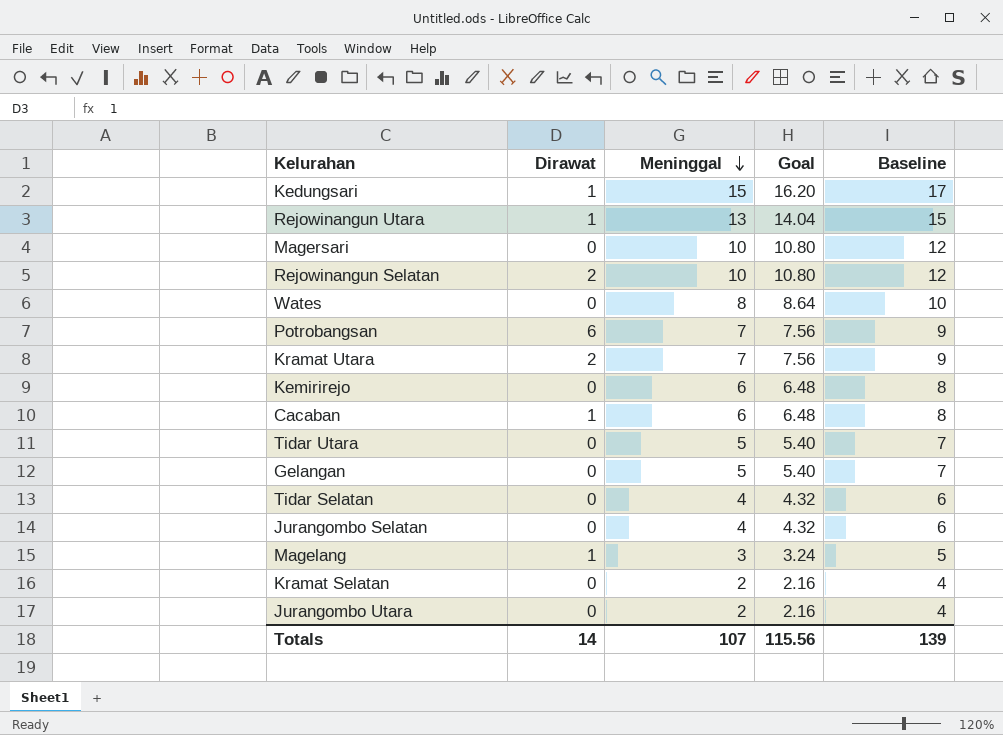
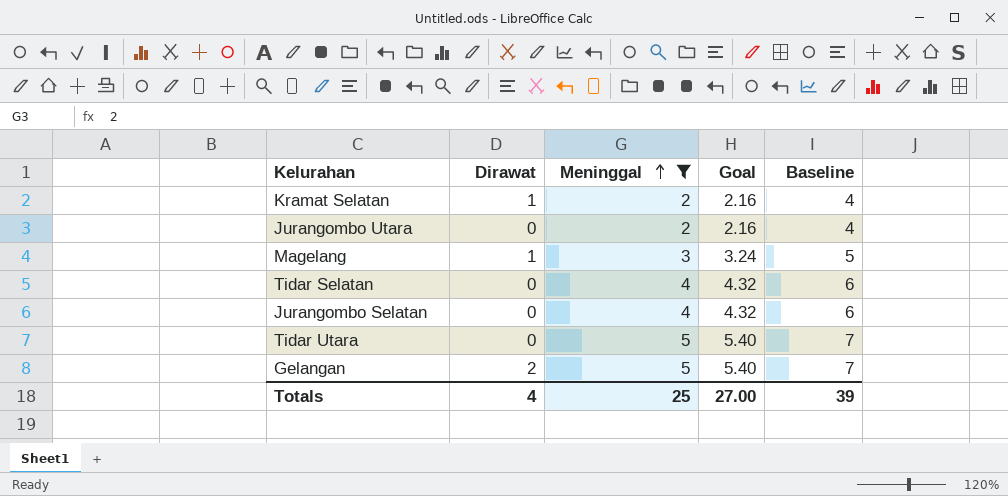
filter: none -> Meninggal <= 5
row order: Meninggal descending -> Meninggal ascending
Kramat Selatan | Dirawat: 0 -> 1
Gelangan | Dirawat: 0 -> 2
Totals | Dirawat: 14 -> 4
Totals | Meninggal: 107 -> 25
Totals | Goal: 115.56 -> 27.00
Totals | Baseline: 139 -> 39

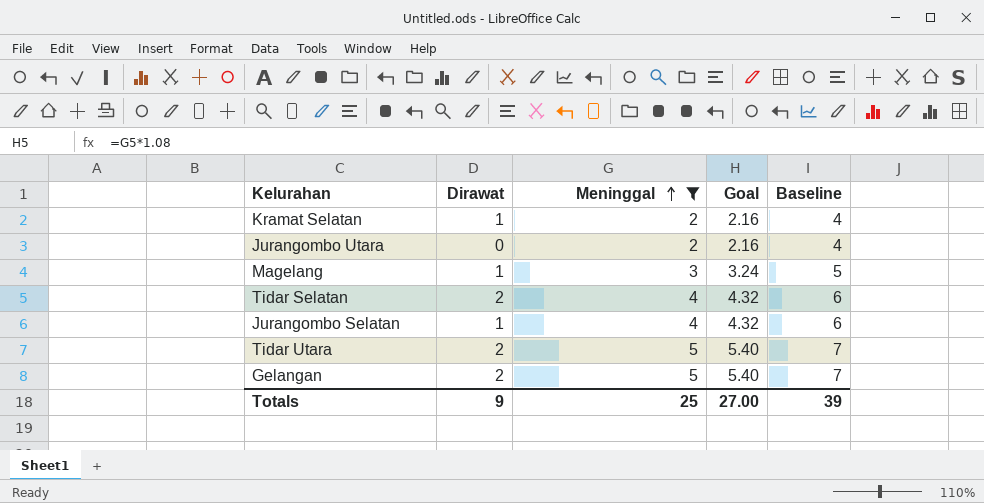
Tidar Selatan | Dirawat: 0 -> 2
Jurangombo Selatan | Dirawat: 0 -> 1
Tidar Utara | Dirawat: 0 -> 2
Totals | Dirawat: 4 -> 9

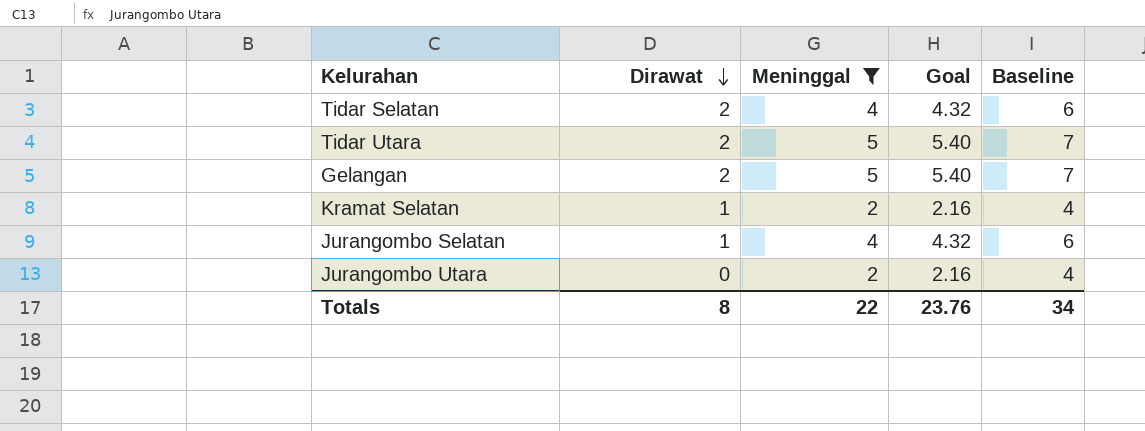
row order: Meninggal ascending -> Dirawat descending
row Magelang: 1 | 3 | 3.24 | 5 -> none
Totals | Dirawat: 9 -> 8
Totals | Meninggal: 25 -> 22
Totals | Goal: 27.00 -> 23.76
Totals | Baseline: 39 -> 34

